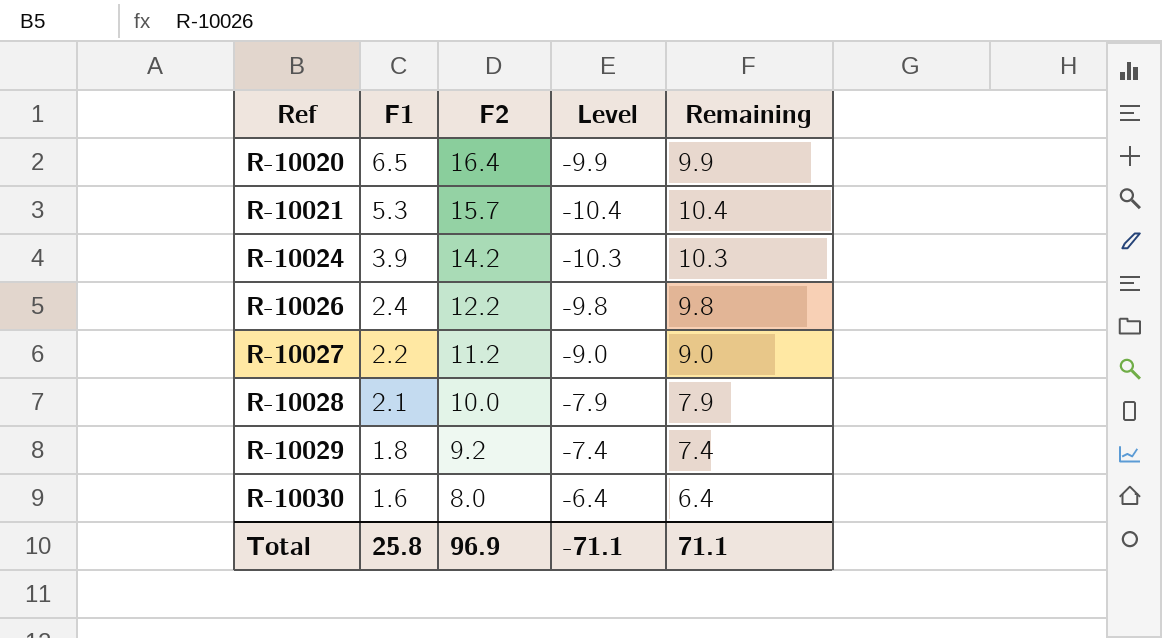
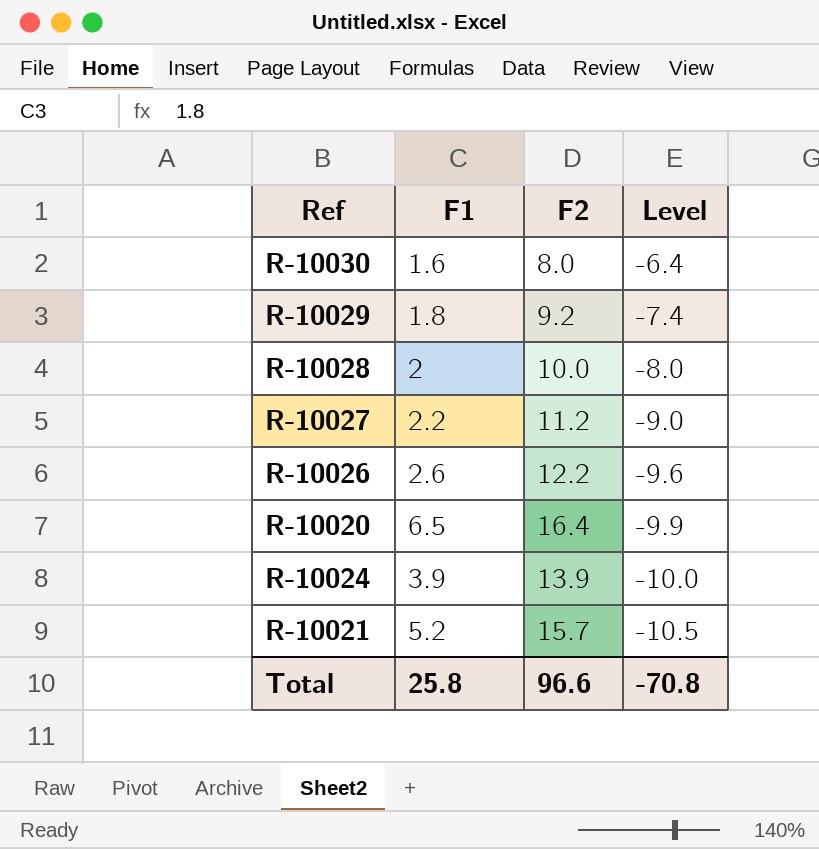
row order: Ref ascending -> Level descending
column Remaining | formula: [F2] - [F1] -> none
R-10028 | F1: 2.1 -> 2
R-10028 | Level: -7.9 -> -8.0
R-10026 | F1: 2.4 -> 2.6
R-10026 | Level: -9.8 -> -9.6
R-10024 | F2: 14.2 -> 13.9
R-10024 | Level: -10.3 -> -10.0
R-10021 | F1: 5.3 -> 5.2
R-10021 | Level: -10.4 -> -10.5
Total | F2: 96.9 -> 96.6
Total | Level: -71.1 -> -70.8

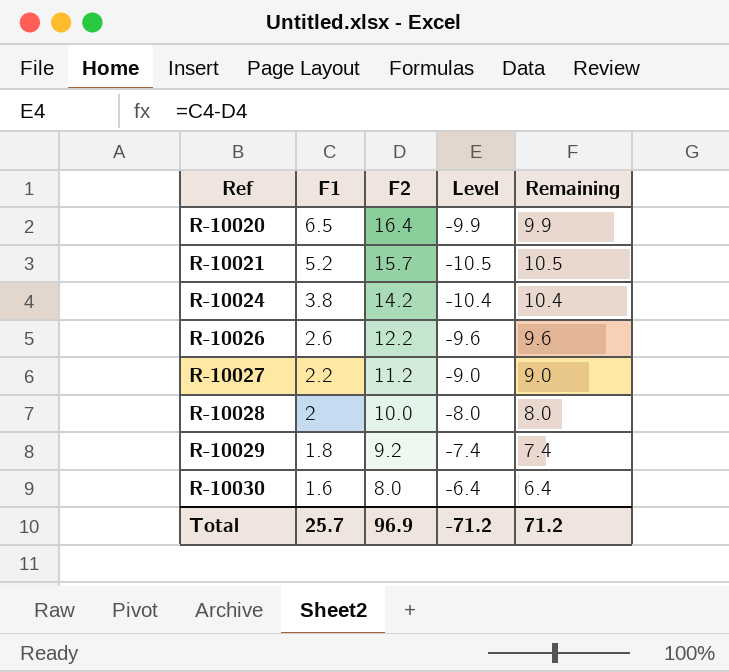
row order: Level descending -> Ref ascending
column Remaining | formula: none -> [F2] - [F1]
R-10024 | F1: 3.9 -> 3.8
R-10024 | F2: 13.9 -> 14.2
R-10024 | Level: -10.0 -> -10.4
Total | F1: 25.8 -> 25.7
Total | F2: 96.6 -> 96.9
Total | Level: -70.8 -> -71.2

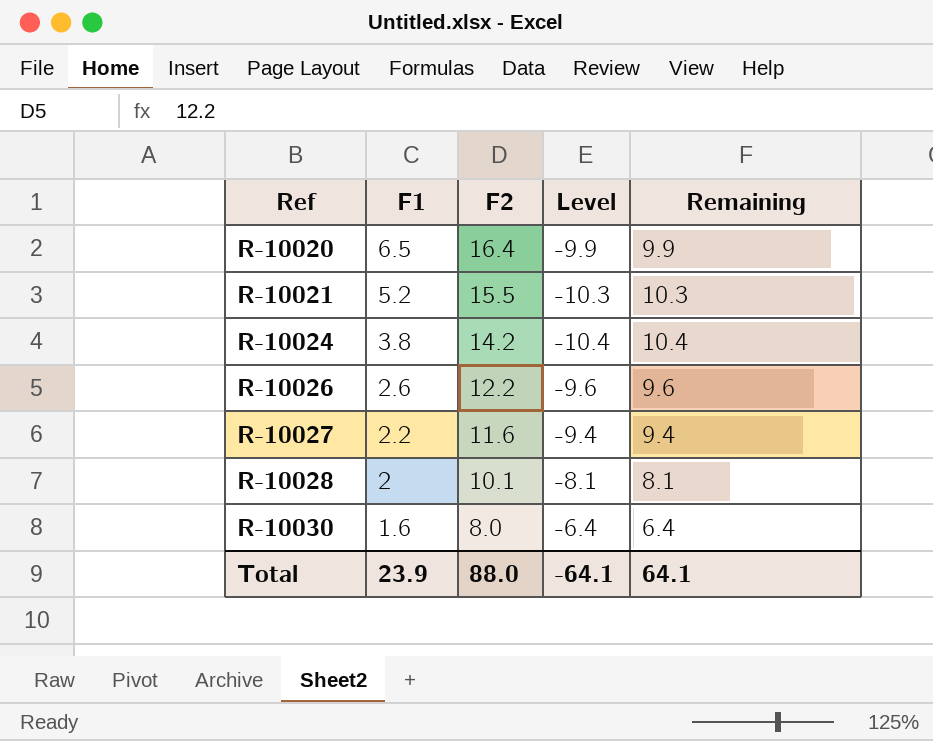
row R-10029: 1.8 | 9.2 | -7.4 | 7.4 -> none
R-10021 | F2: 15.7 -> 15.5
R-10021 | Level: -10.5 -> -10.3
R-10021 | Remaining: 10.5 -> 10.3
R-10027 | F2: 11.2 -> 11.6
R-10027 | Level: -9.0 -> -9.4
R-10027 | Remaining: 9.0 -> 9.4
R-10028 | F2: 10.0 -> 10.1
R-10028 | Level: -8.0 -> -8.1
R-10028 | Remaining: 8.0 -> 8.1
Total | F1: 25.7 -> 23.9
Total | F2: 96.9 -> 88.0
Total | Level: -71.2 -> -64.1
Total | Remaining: 71.2 -> 64.1

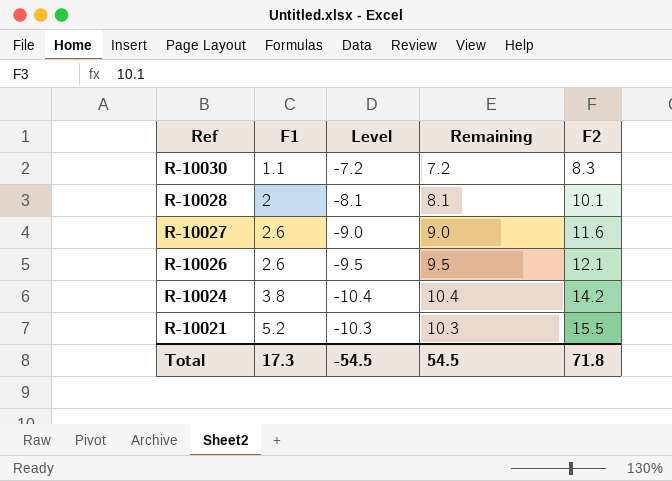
row order: Ref ascending -> Ref descending
column F2 | position: 3 -> 5
row R-10020: 6.5 | 16.4 | -9.9 | 9.9 -> none
R-10030 | F1: 1.6 -> 1.1
R-10030 | Level: -6.4 -> -7.2
R-10030 | Remaining: 6.4 -> 7.2
R-10030 | F2: 8.0 -> 8.3
R-10027 | F1: 2.2 -> 2.6
R-10027 | Level: -9.4 -> -9.0
R-10027 | Remaining: 9.4 -> 9.0
R-10026 | Level: -9.6 -> -9.5
R-10026 | Remaining: 9.6 -> 9.5
R-10026 | F2: 12.2 -> 12.1
Total | F1: 23.9 -> 17.3
Total | Level: -64.1 -> -54.5
Total | Remaining: 64.1 -> 54.5
Total | F2: 88.0 -> 71.8

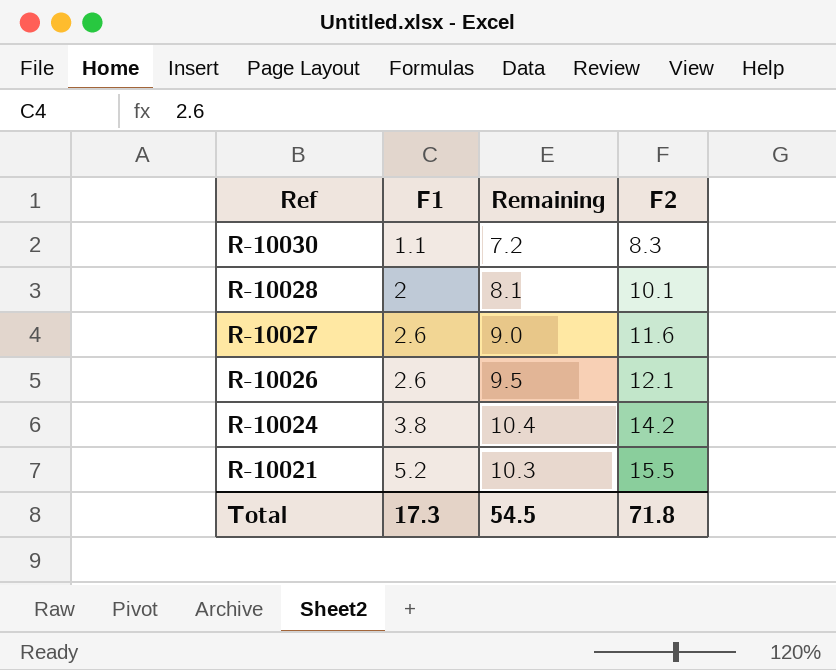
column Level | formula: [F1] - [F2] -> none

